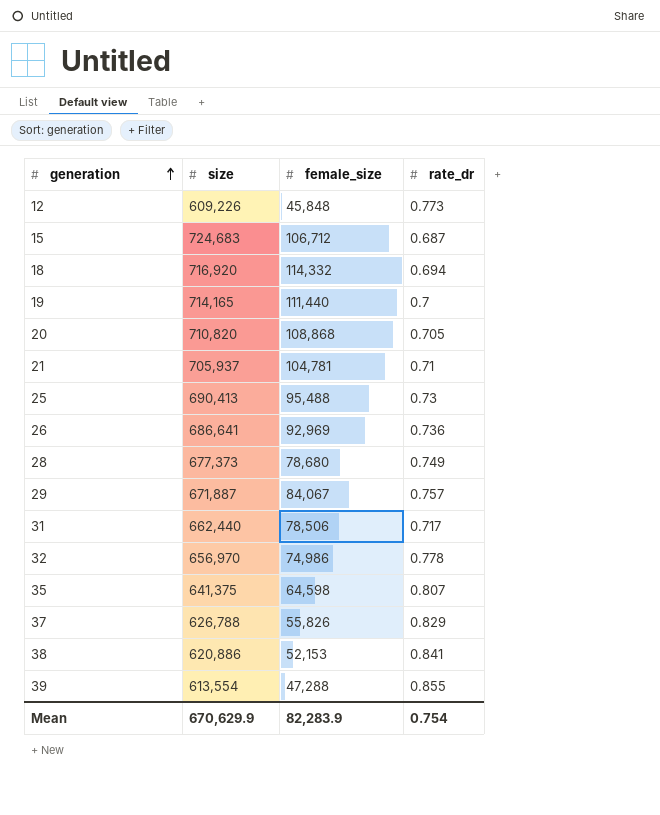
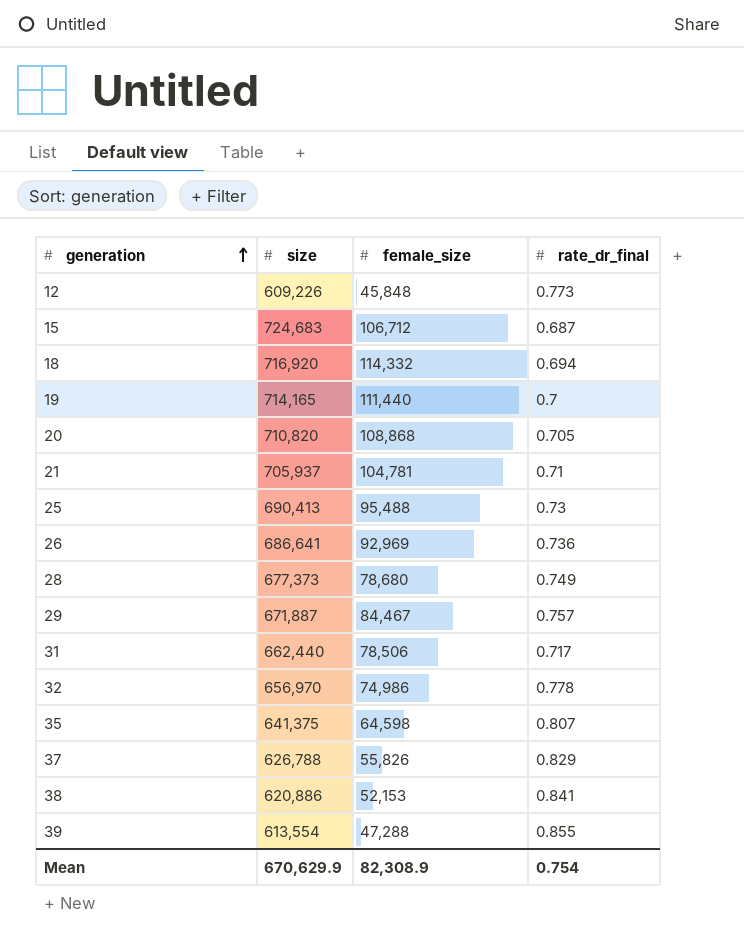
column name: rate_dr -> rate_dr_final
29 | female_size: 84,067 -> 84,467
Mean | female_size: 82,283.9 -> 82,308.9

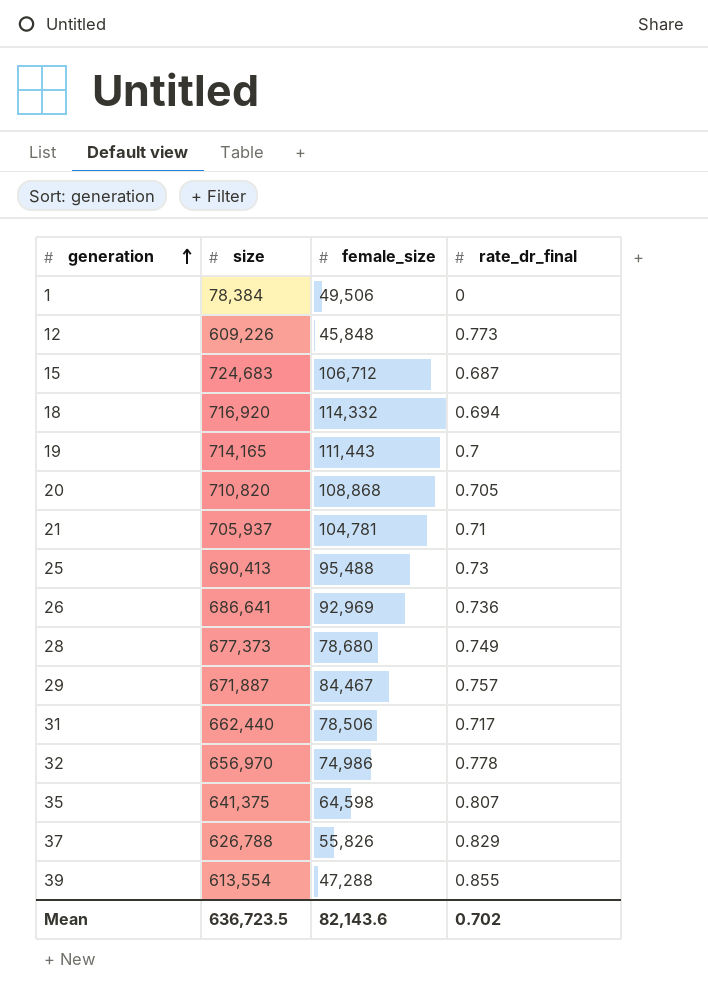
row 38: 620,886 | 52,153 | 0.841 -> none
row 1: none -> 78,384 | 49,506 | 0
19 | female_size: 111,440 -> 111,443
Mean | size: 670,629.9 -> 636,723.5
Mean | female_size: 82,308.9 -> 82,143.6
Mean | rate_dr_final: 0.754 -> 0.702

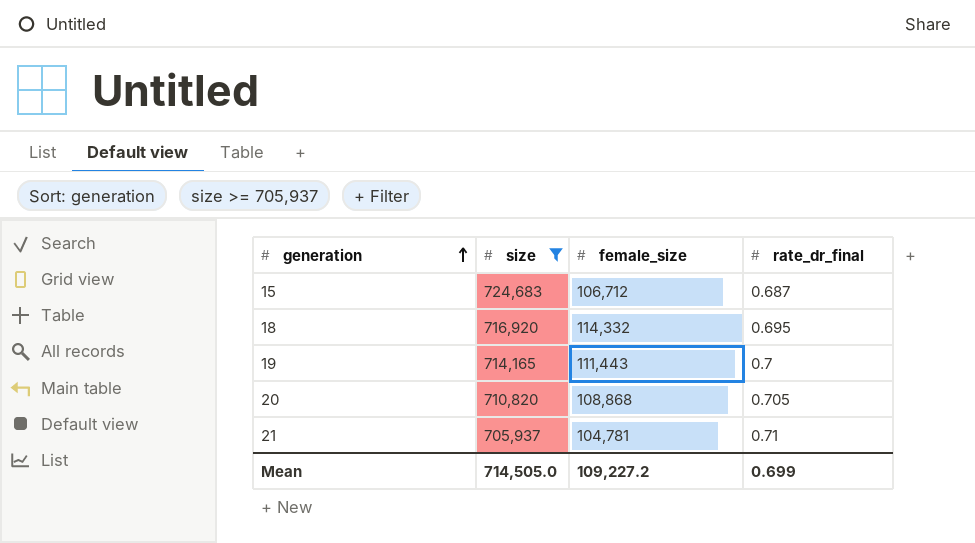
filter: none -> size >= 705,937
18 | rate_dr_final: 0.694 -> 0.695
Mean | size: 636,723.5 -> 714,505.0
Mean | female_size: 82,143.6 -> 109,227.2
Mean | rate_dr_final: 0.702 -> 0.699

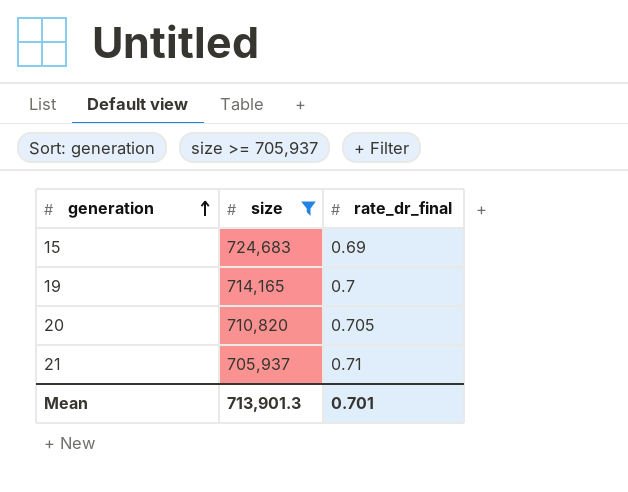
column female_size | position: 3 -> none
row 18: 716,920 | 114,332 | 0.695 -> none
15 | rate_dr_final: 0.687 -> 0.69
Mean | size: 714,505.0 -> 713,901.3
Mean | rate_dr_final: 0.699 -> 0.701

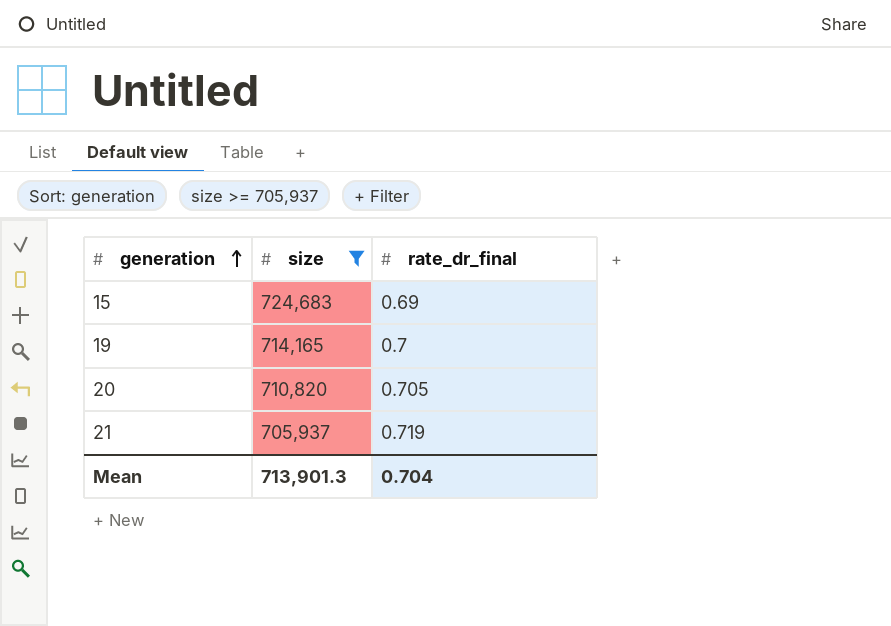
21 | rate_dr_final: 0.71 -> 0.719
Mean | rate_dr_final: 0.701 -> 0.704

